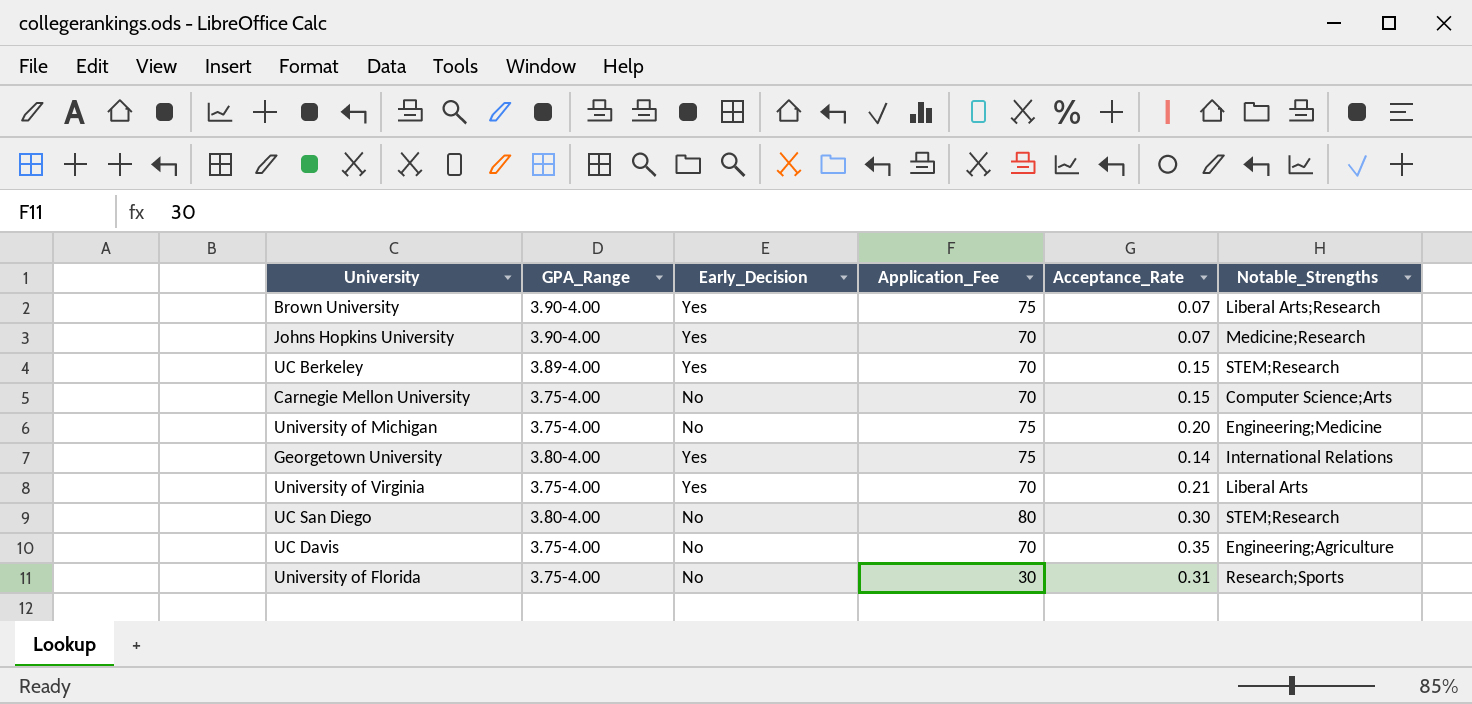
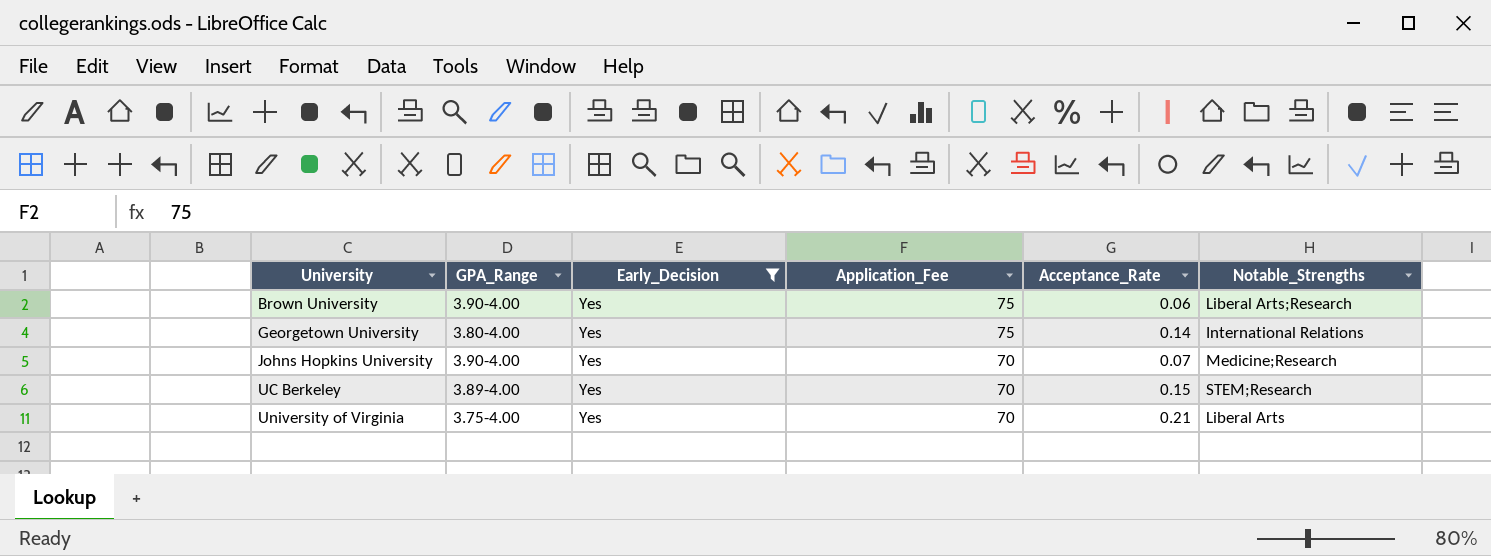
filter: none -> Early_Decision = Yes
row order: none -> University ascending
Brown University | Acceptance_Rate: 0.07 -> 0.06

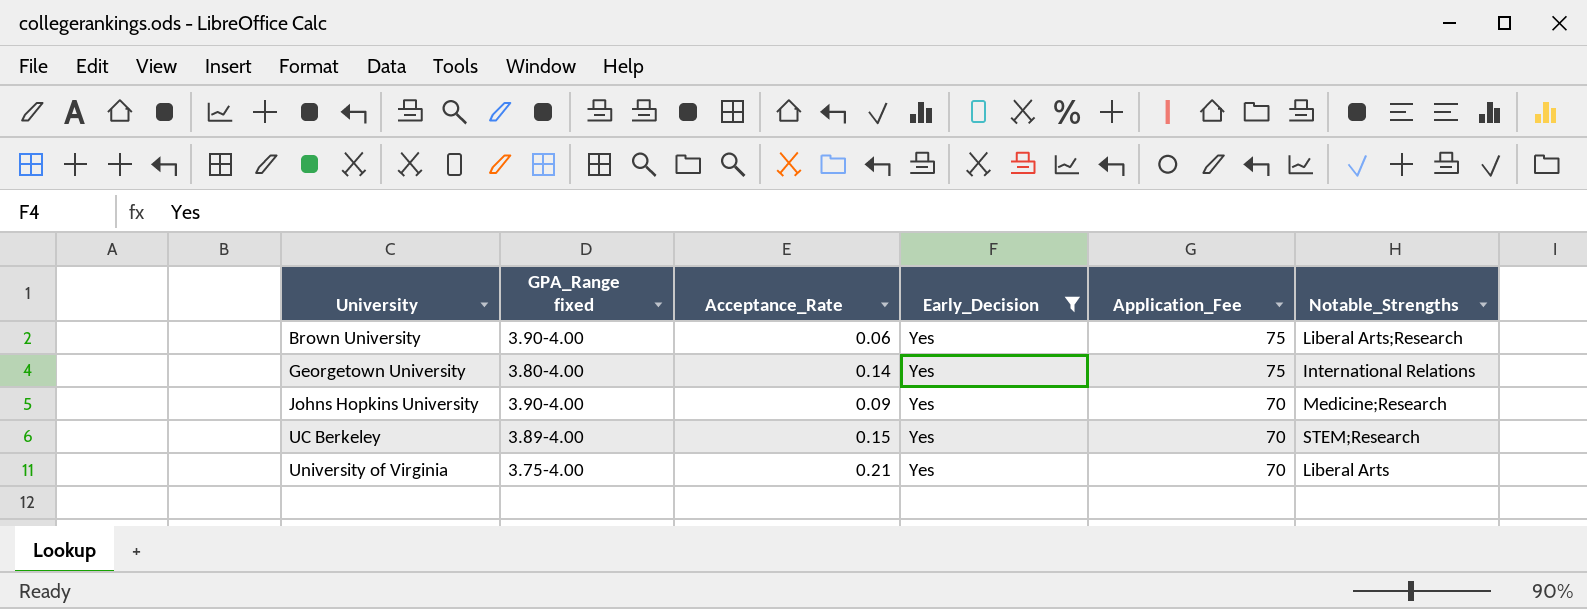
column name: GPA_Range -> GPA_Range fixed
column Acceptance_Rate | position: 5 -> 3
Johns Hopkins University | Acceptance_Rate: 0.07 -> 0.09

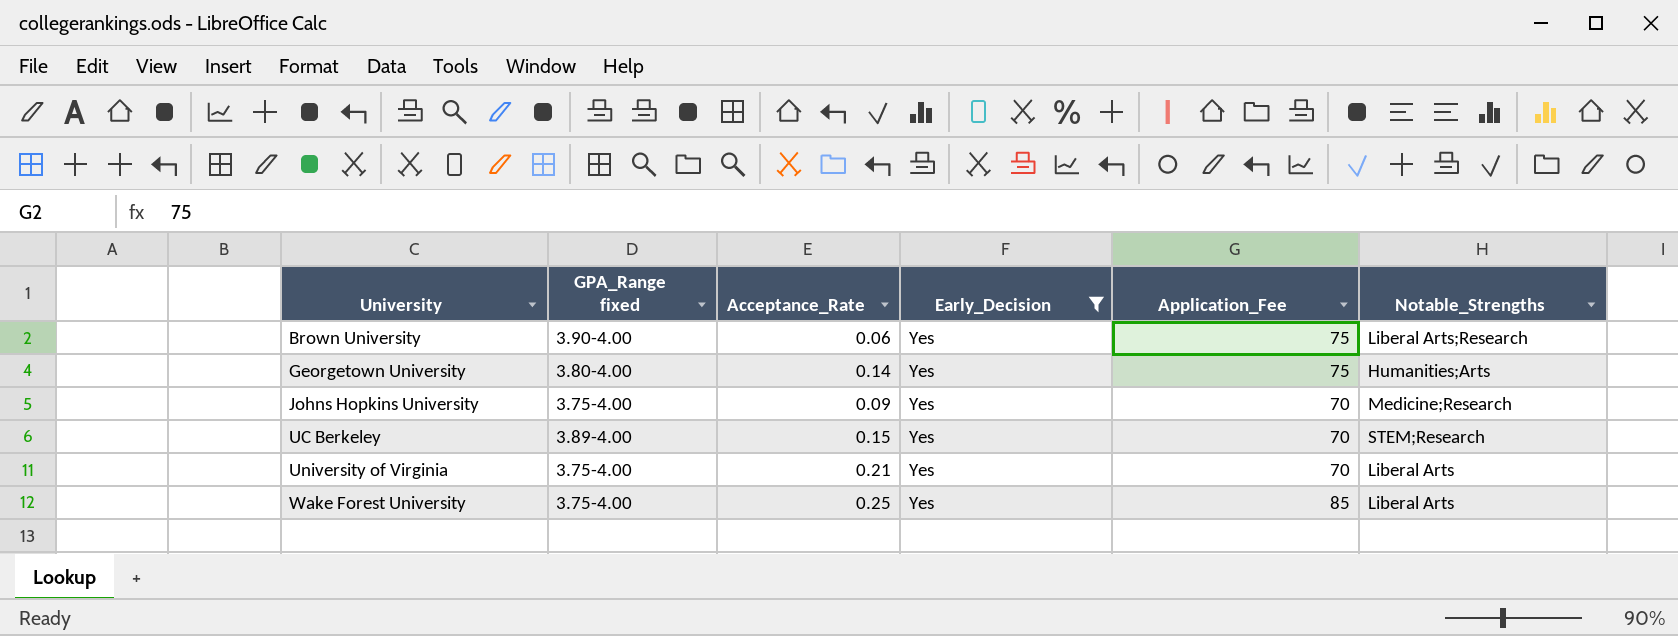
Georgetown University | Notable_Strengths: International Relations -> Humanities;Arts
Johns Hopkins University | GPA_Range fixed: 3.90-4.00 -> 3.75-4.00
row Wake Forest University: none -> 3.75-4.00 | 0.25 | Yes | 85 | Liberal Arts

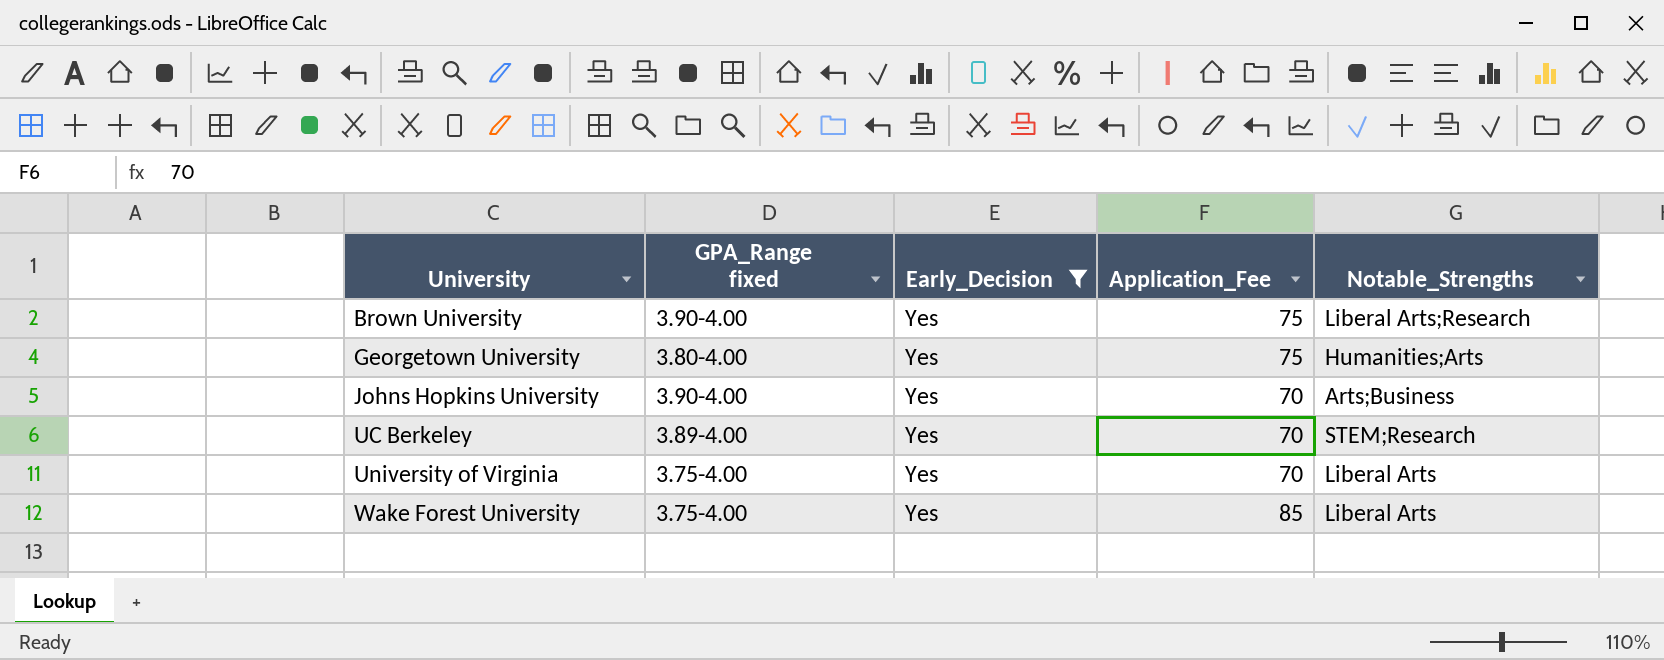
column Acceptance_Rate | position: 3 -> none
Johns Hopkins University | GPA_Range fixed: 3.75-4.00 -> 3.90-4.00
Johns Hopkins University | Notable_Strengths: Medicine;Research -> Arts;Business

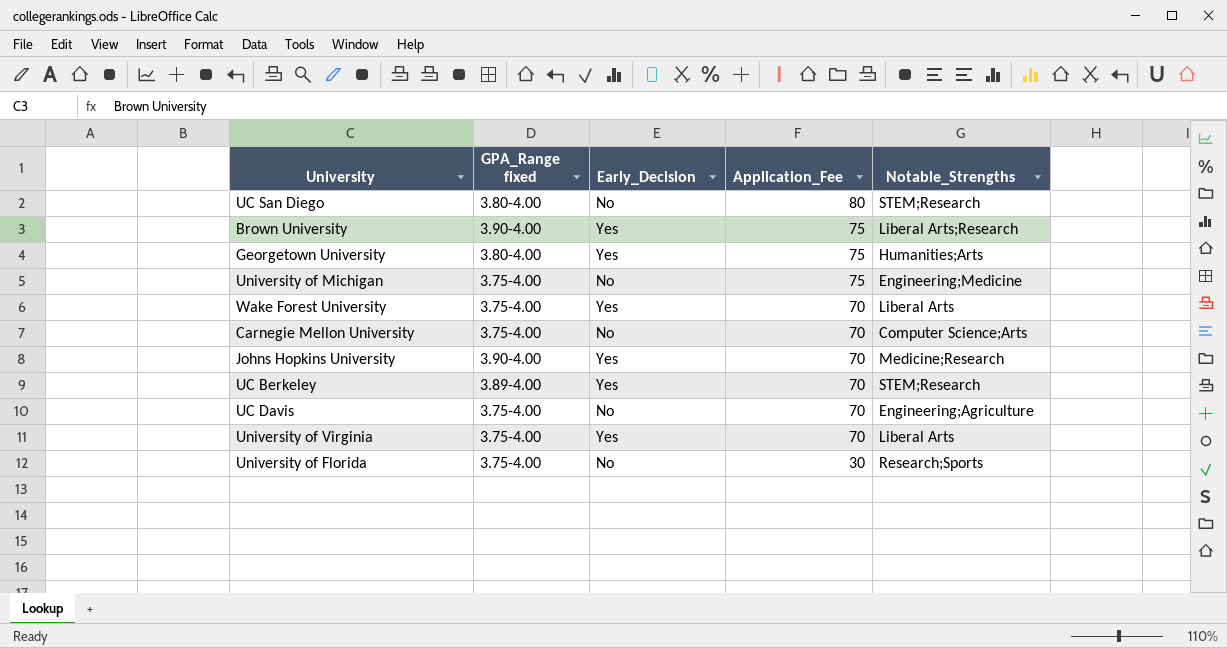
filter: Early_Decision = Yes -> none
row order: University ascending -> Application_Fee descending
Wake Forest University | Application_Fee: 85 -> 70
Johns Hopkins University | Notable_Strengths: Arts;Business -> Medicine;Research

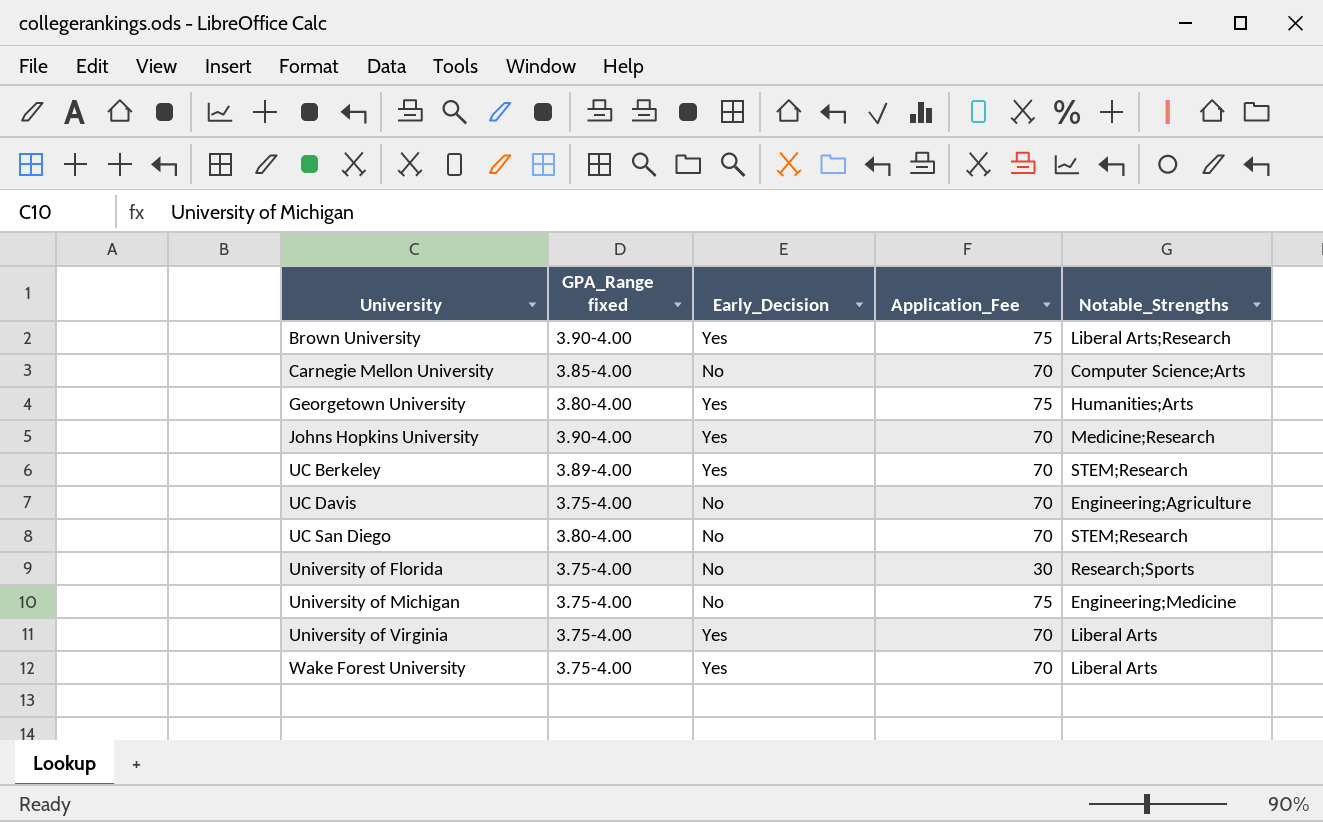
row order: Application_Fee descending -> University ascending
Carnegie Mellon University | GPA_Range fixed: 3.75-4.00 -> 3.85-4.00
UC San Diego | Application_Fee: 80 -> 70

